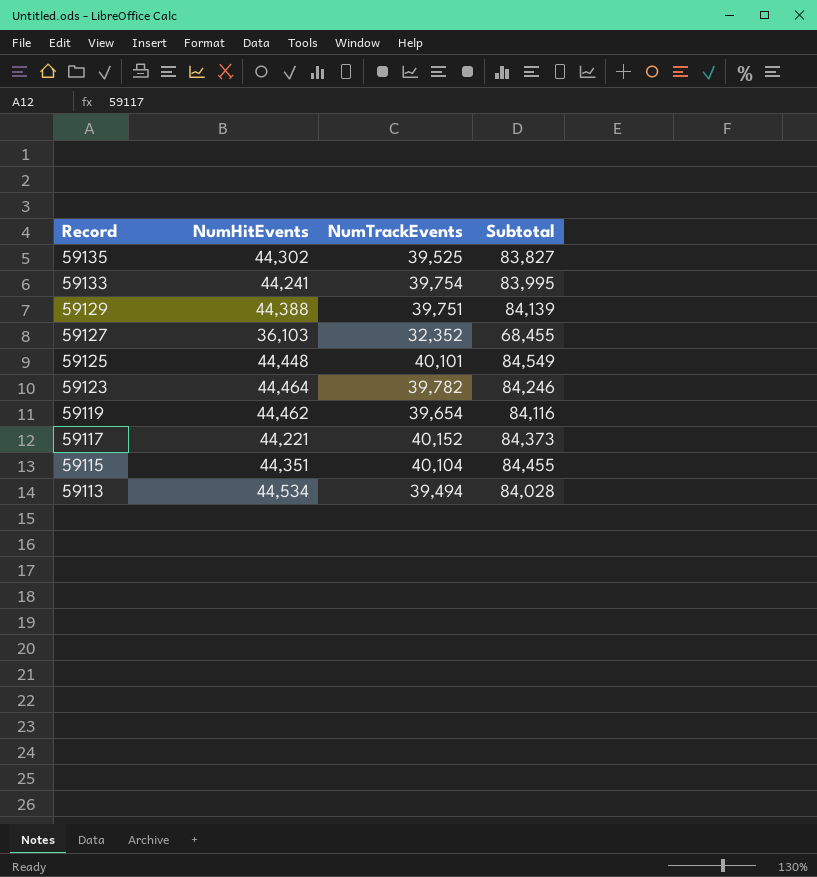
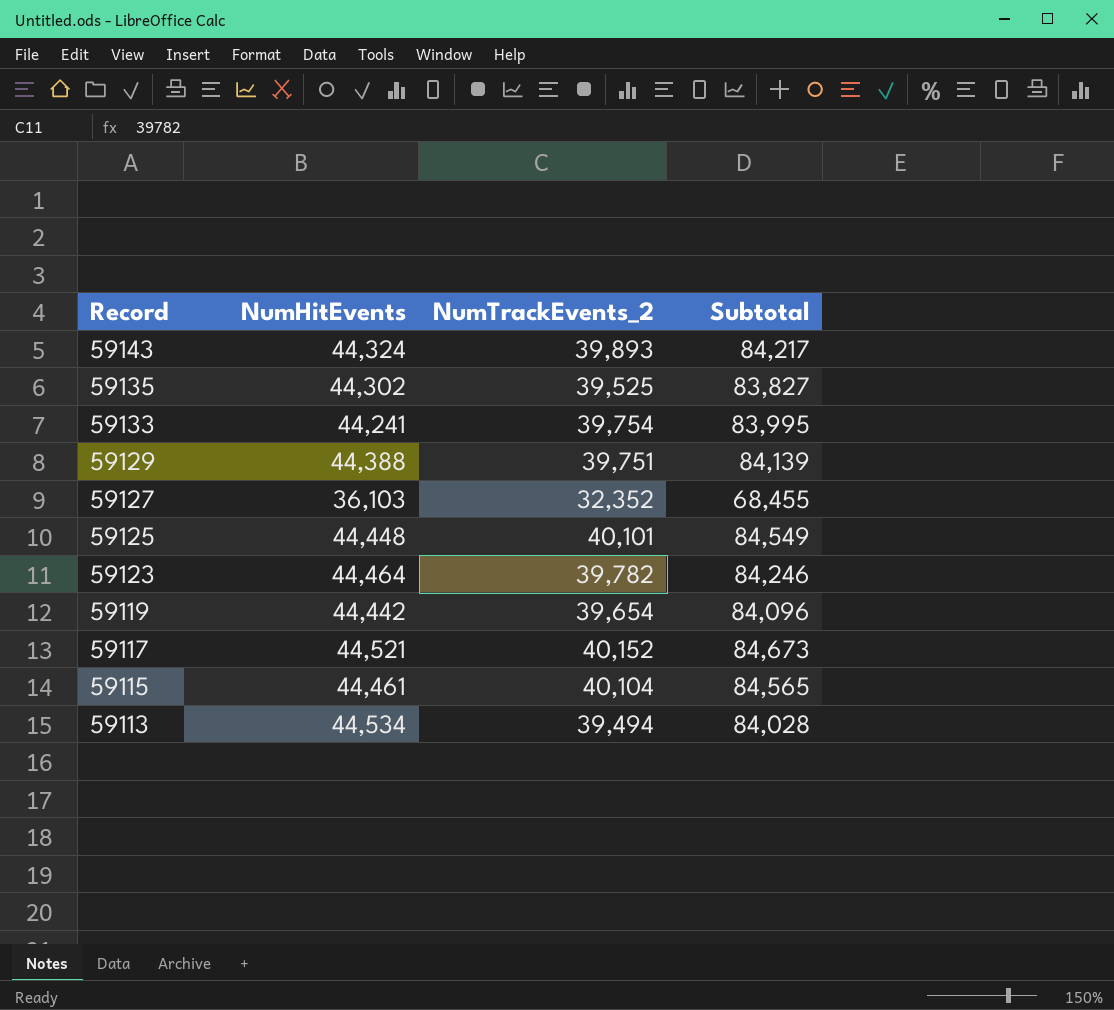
column name: NumTrackEvents -> NumTrackEvents_2
row 59143: none -> 44,324 | 39,893 | 84,217
59119 | NumHitEvents: 44,462 -> 44,442
59119 | Subtotal: 84,116 -> 84,096
59117 | NumHitEvents: 44,221 -> 44,521
59117 | Subtotal: 84,373 -> 84,673
59115 | NumHitEvents: 44,351 -> 44,461
59115 | Subtotal: 84,455 -> 84,565

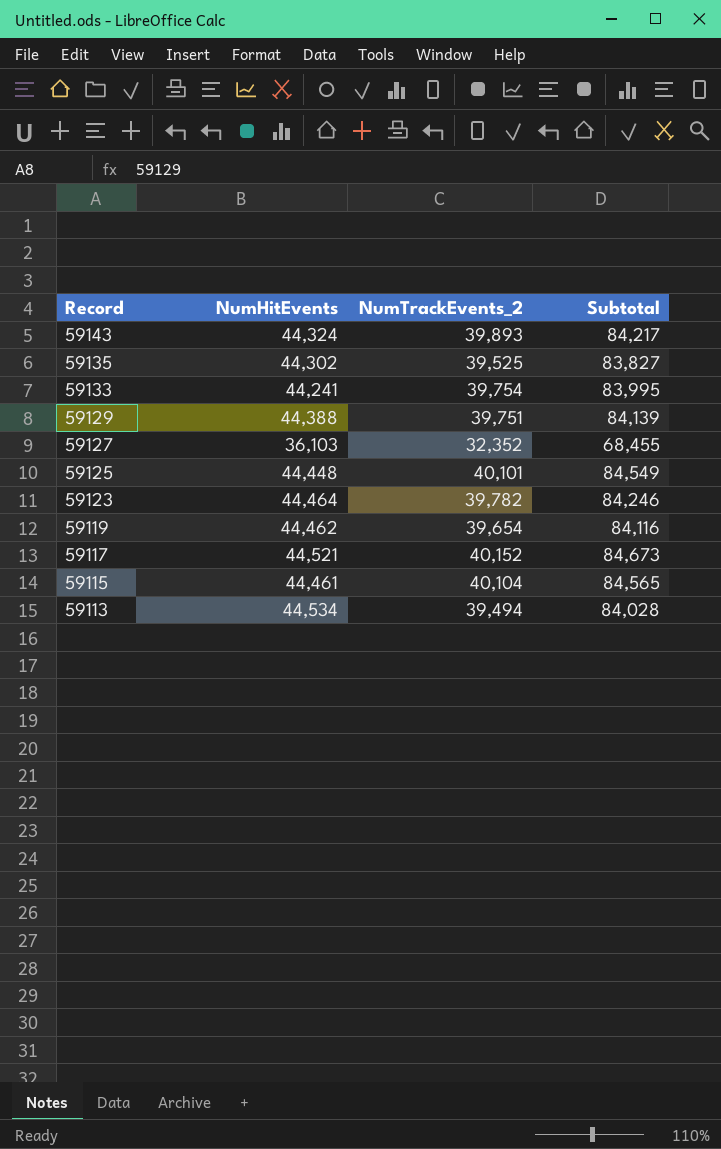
59119 | NumHitEvents: 44,442 -> 44,462
59119 | Subtotal: 84,096 -> 84,116

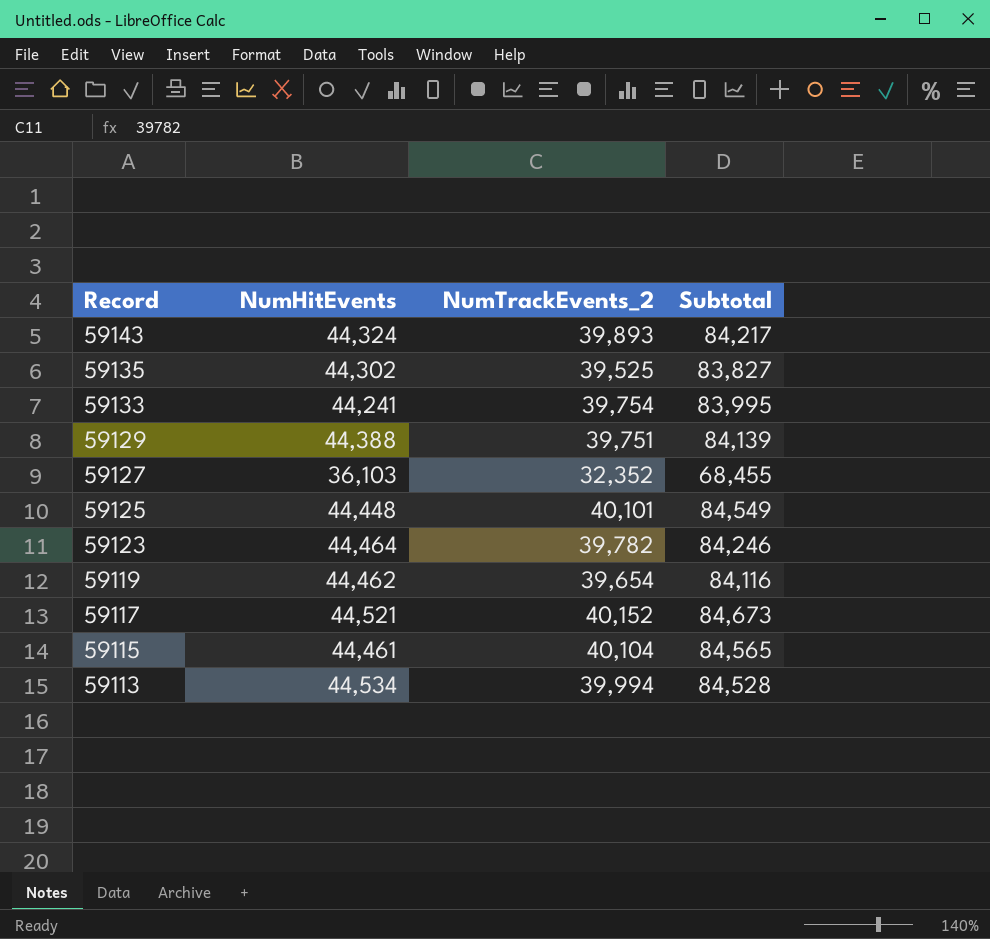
59113 | NumTrackEvents_2: 39,494 -> 39,994
59113 | Subtotal: 84,028 -> 84,528

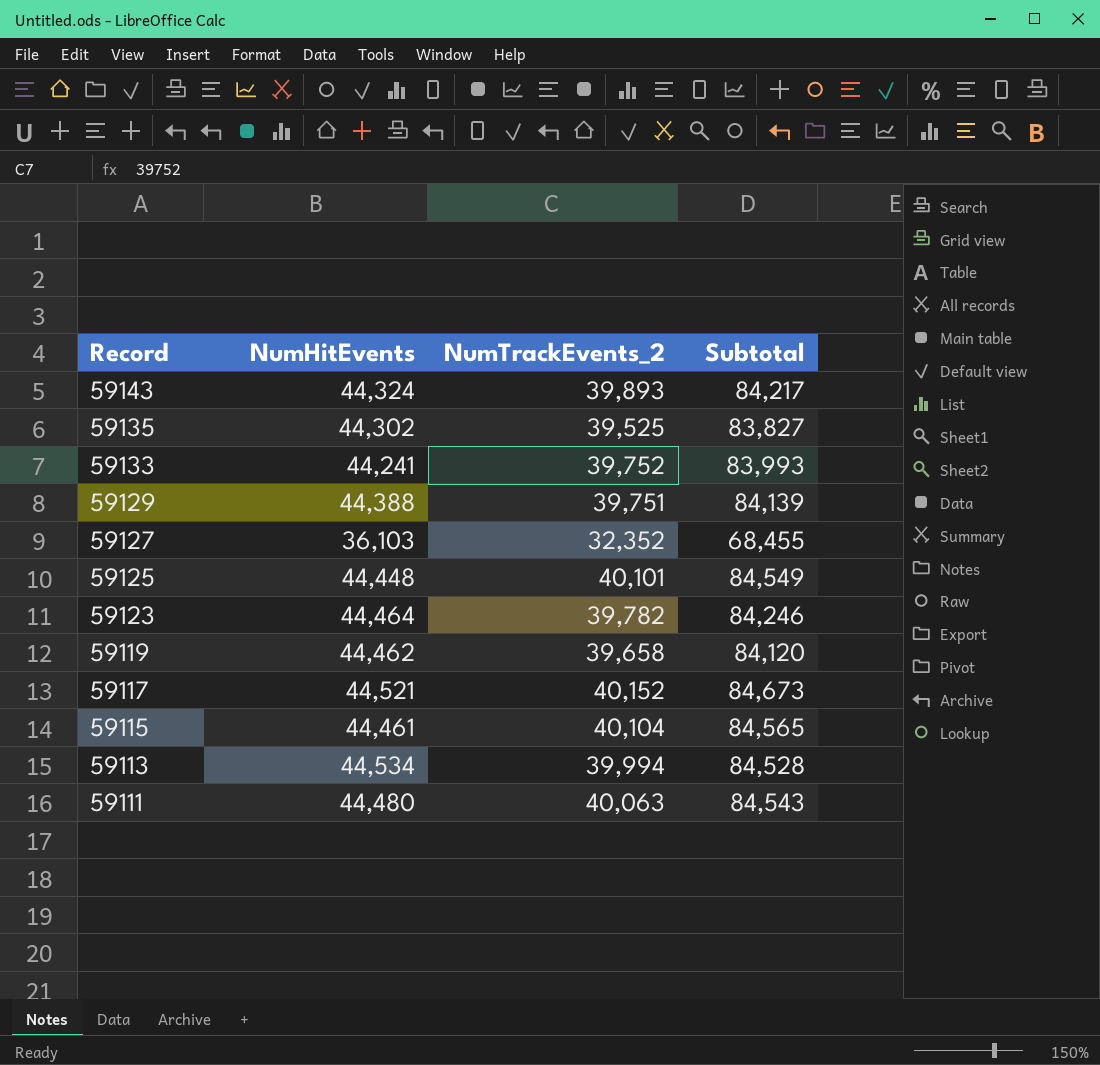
59133 | NumTrackEvents_2: 39,754 -> 39,752
59133 | Subtotal: 83,995 -> 83,993
59119 | NumTrackEvents_2: 39,654 -> 39,658
59119 | Subtotal: 84,116 -> 84,120
row 59111: none -> 44,480 | 40,063 | 84,543

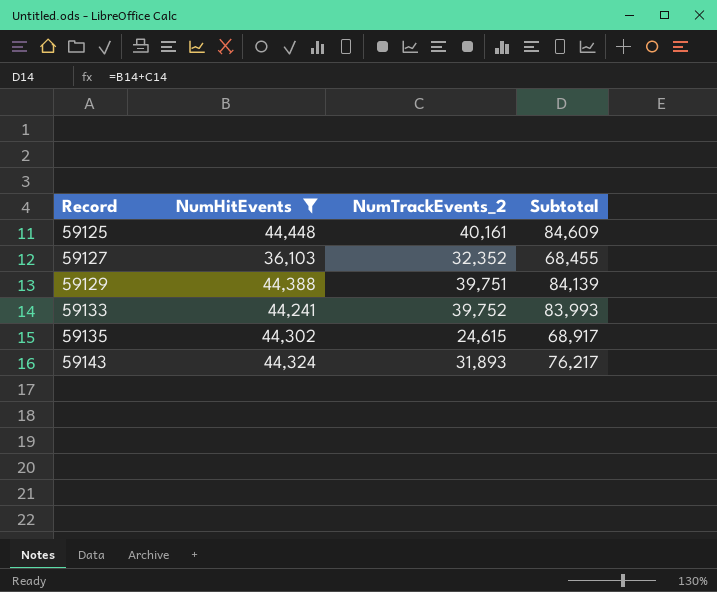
filter: none -> NumHitEvents <= 44,448
row order: Record descending -> Record ascending
59125 | NumTrackEvents_2: 40,101 -> 40,161
59125 | Subtotal: 84,549 -> 84,609
59135 | NumTrackEvents_2: 39,525 -> 24,615
59135 | Subtotal: 83,827 -> 68,917
59143 | NumTrackEvents_2: 39,893 -> 31,893
59143 | Subtotal: 84,217 -> 76,217

